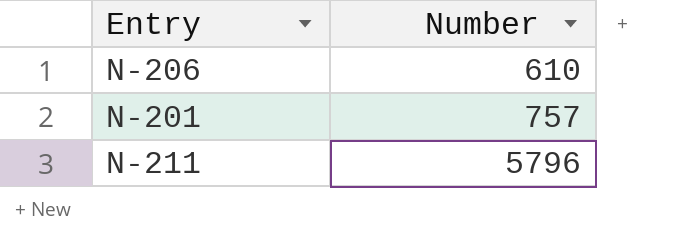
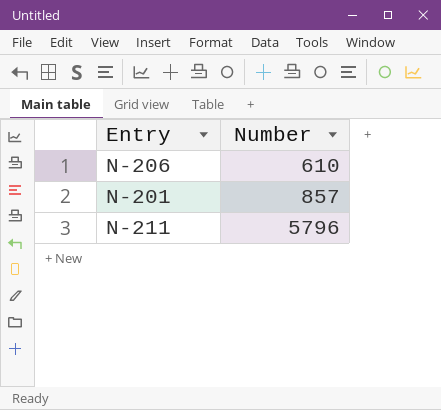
N-201 | Number: 757 -> 857

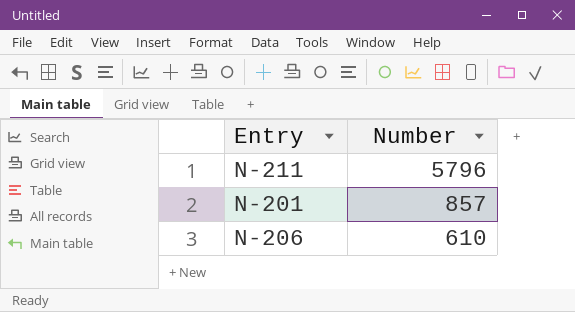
row order: Number ascending -> Number descending

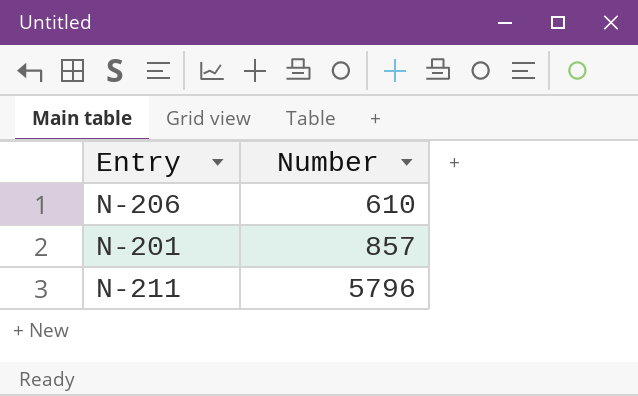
row order: Number descending -> Number ascending

